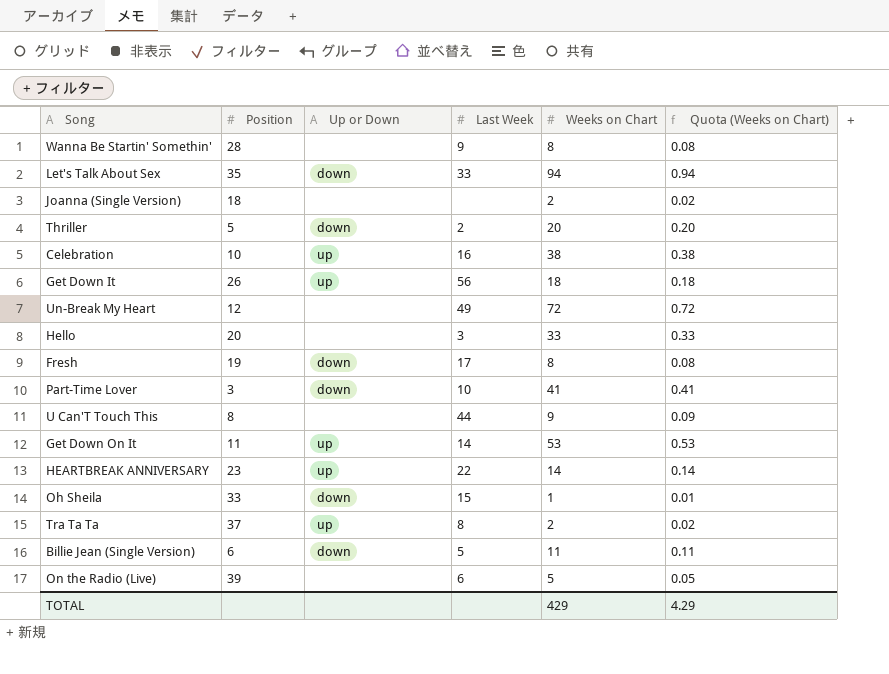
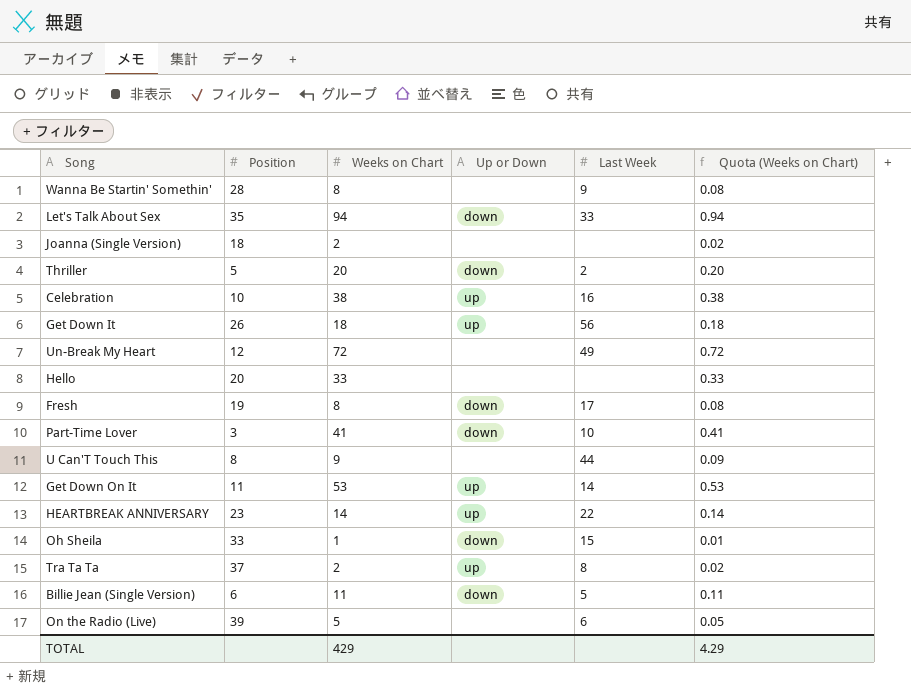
column Weeks on Chart | position: 5 -> 3
Hello | Last Week: 3 -> none

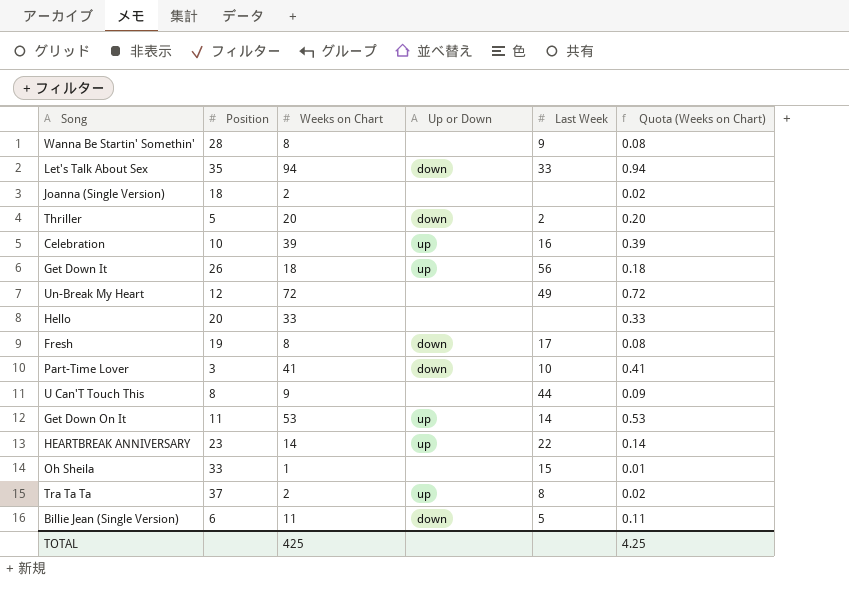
row On the Radio (Live): 39 | 5 | none | 6 | 0.05 -> none
Celebration | Weeks on Chart: 38 -> 39
Celebration | Quota (Weeks on Chart): 0.38 -> 0.39
Oh Sheila | Up or Down: down -> none
TOTAL | Weeks on Chart: 429 -> 425
TOTAL | Quota (Weeks on Chart): 4.29 -> 4.25

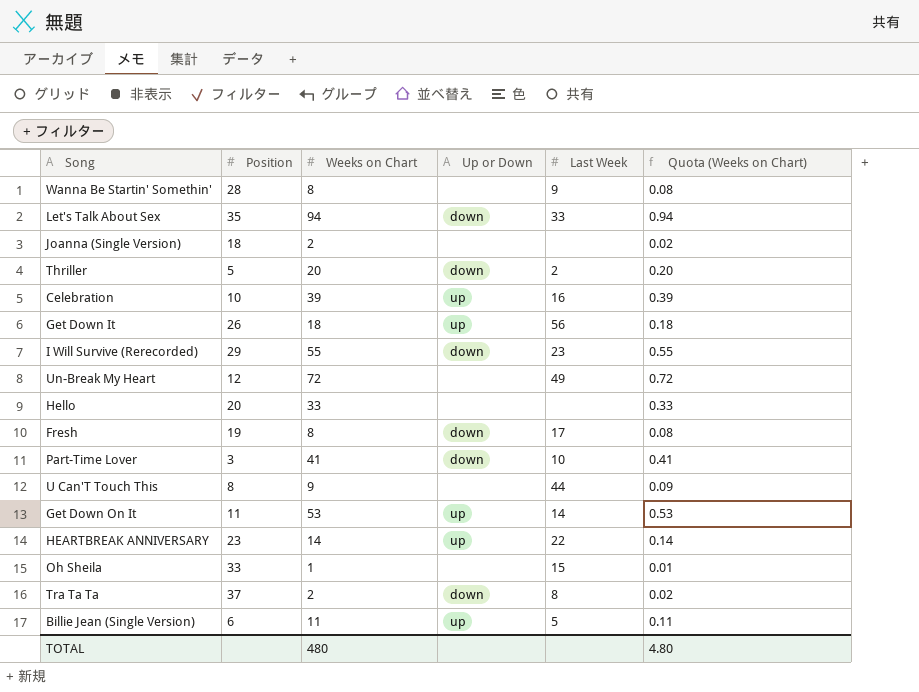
row I Will Survive (Rerecorded): none -> 29 | 55 | down | 23 | 0.55
Tra Ta Ta | Up or Down: up -> down
Billie Jean (Single Version) | Up or Down: down -> up
TOTAL | Weeks on Chart: 425 -> 480
TOTAL | Quota (Weeks on Chart): 4.25 -> 4.80

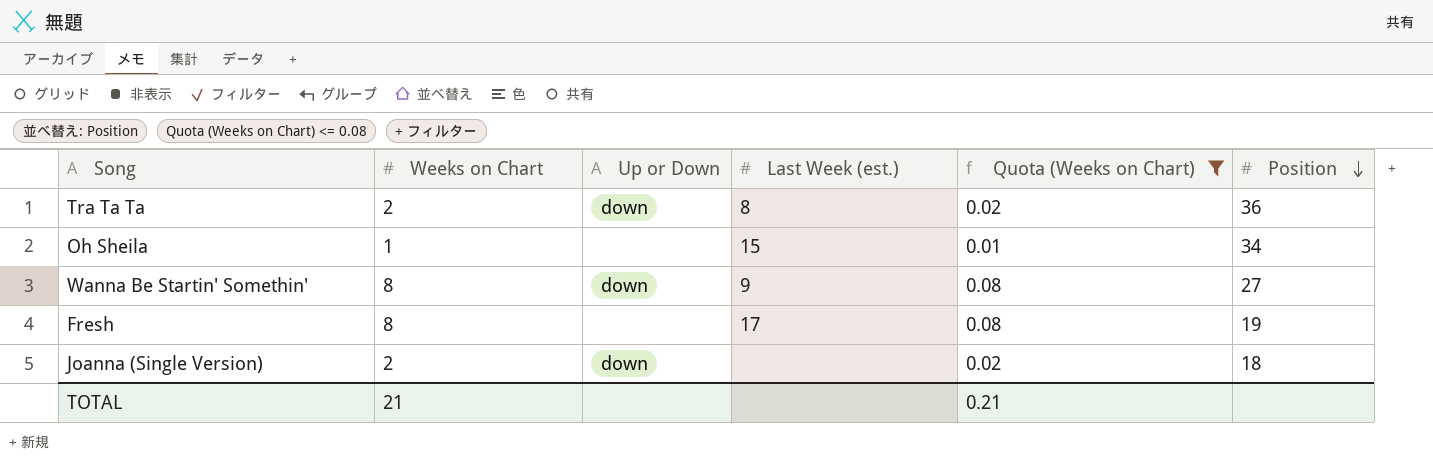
filter: none -> Quota (Weeks on Chart) <= 0.08
row order: none -> Position descending
column name: Last Week -> Last Week (est.)
column Position | position: 2 -> 6
Tra Ta Ta | Position: 37 -> 36
Oh Sheila | Position: 33 -> 34
Wanna Be Startin' Somethin' | Up or Down: none -> down
Wanna Be Startin' Somethin' | Position: 28 -> 27
Fresh | Up or Down: down -> none
Joanna (Single Version) | Up or Down: none -> down
TOTAL | Weeks on Chart: 480 -> 21
TOTAL | Quota (Weeks on Chart): 4.80 -> 0.21

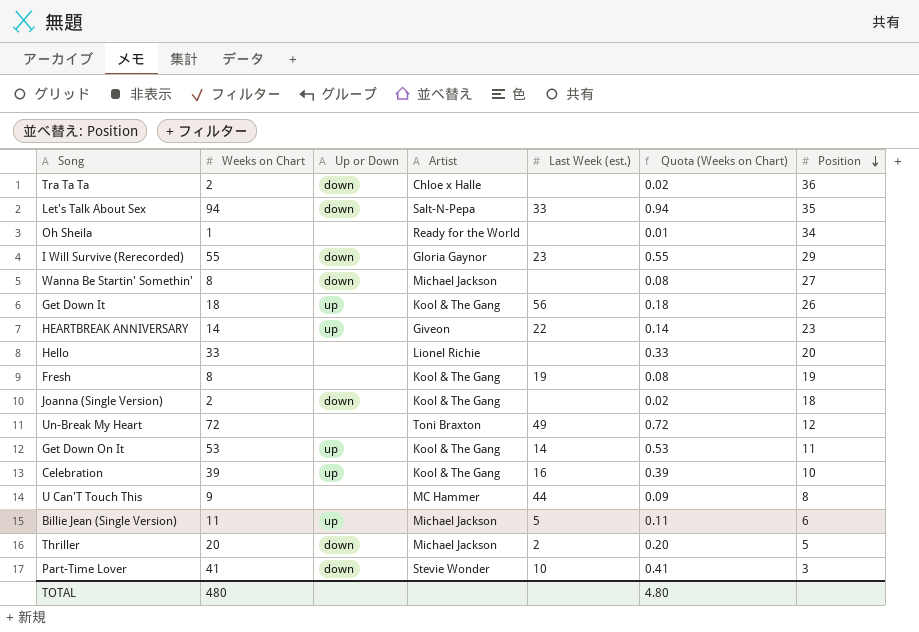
filter: Quota (Weeks on Chart) <= 0.08 -> none
column Artist | position: none -> 4
Tra Ta Ta | Last Week (est.): 8 -> none
Oh Sheila | Last Week (est.): 15 -> none
Wanna Be Startin' Somethin' | Last Week (est.): 9 -> none
Fresh | Last Week (est.): 17 -> 19
TOTAL | Weeks on Chart: 21 -> 480
TOTAL | Quota (Weeks on Chart): 0.21 -> 4.80

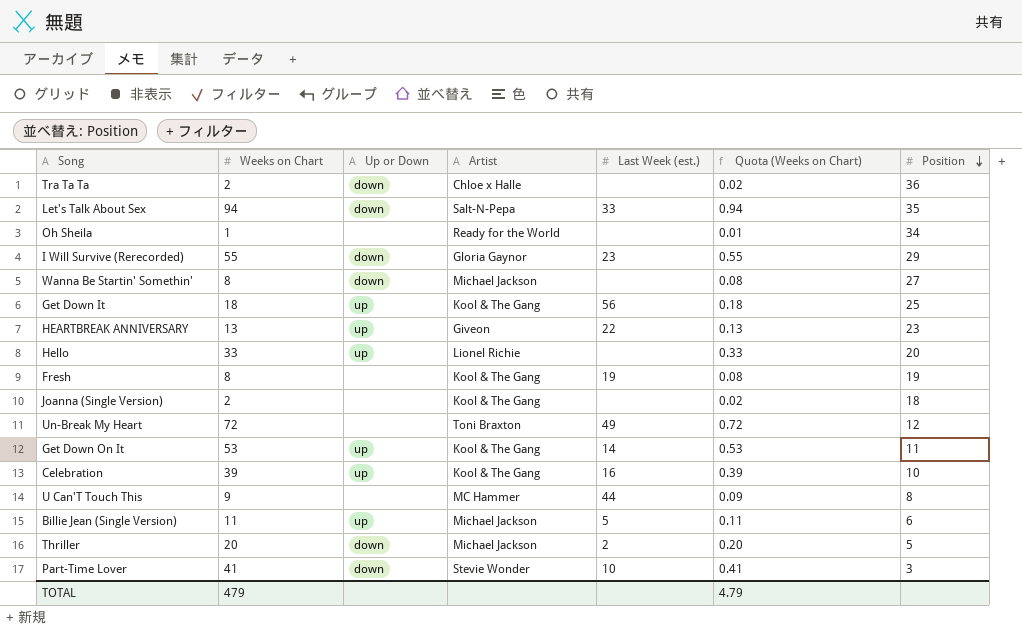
Get Down It | Position: 26 -> 25
HEARTBREAK ANNIVERSARY | Weeks on Chart: 14 -> 13
HEARTBREAK ANNIVERSARY | Quota (Weeks on Chart): 0.14 -> 0.13
Hello | Up or Down: none -> up
Joanna (Single Version) | Up or Down: down -> none
TOTAL | Weeks on Chart: 480 -> 479
TOTAL | Quota (Weeks on Chart): 4.80 -> 4.79

